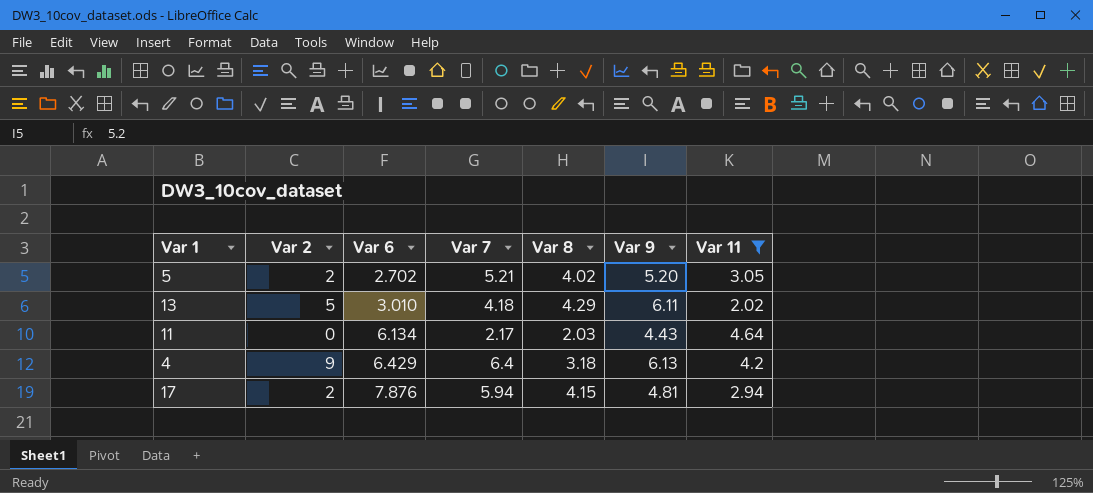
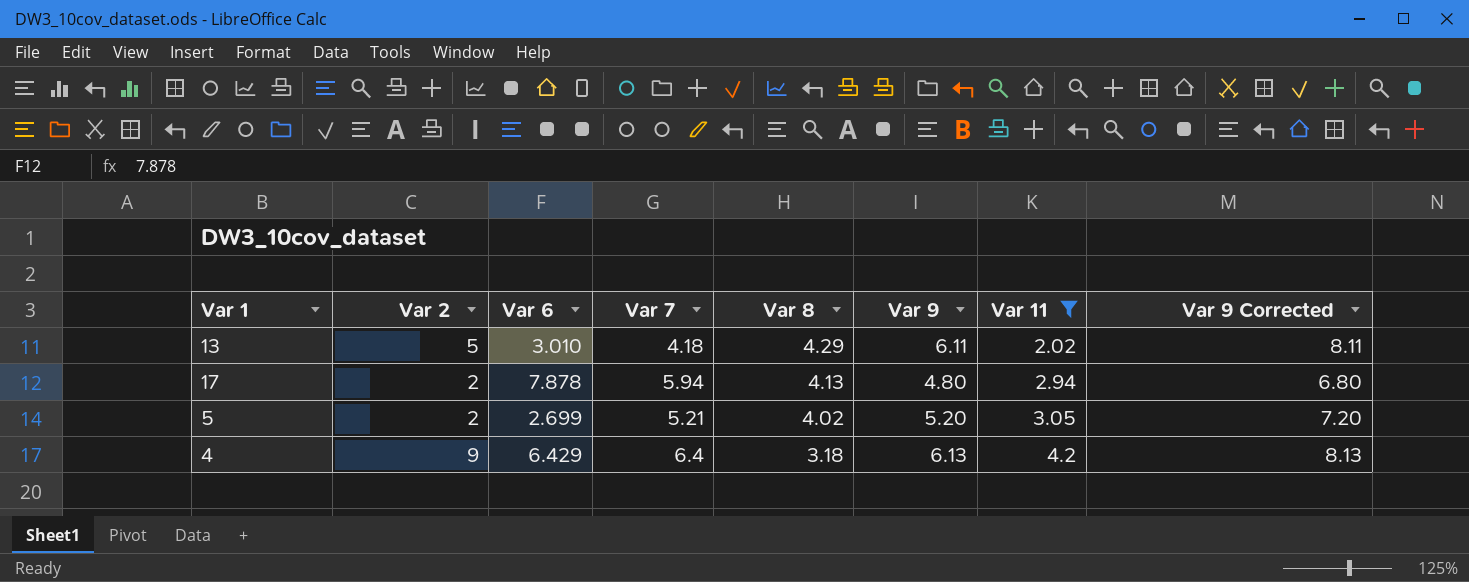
row order: Var 6 ascending -> Var 8 descending
column Var 9 Corrected | formula: none -> [Var 9] + 2
row 11: 0 | 6.134 | 2.17 | 2.03 | 4.43 | 4.64 -> none
17 | Var 6: 7.876 -> 7.878
17 | Var 8: 4.15 -> 4.13
17 | Var 9: 4.81 -> 4.80
5 | Var 6: 2.702 -> 2.699

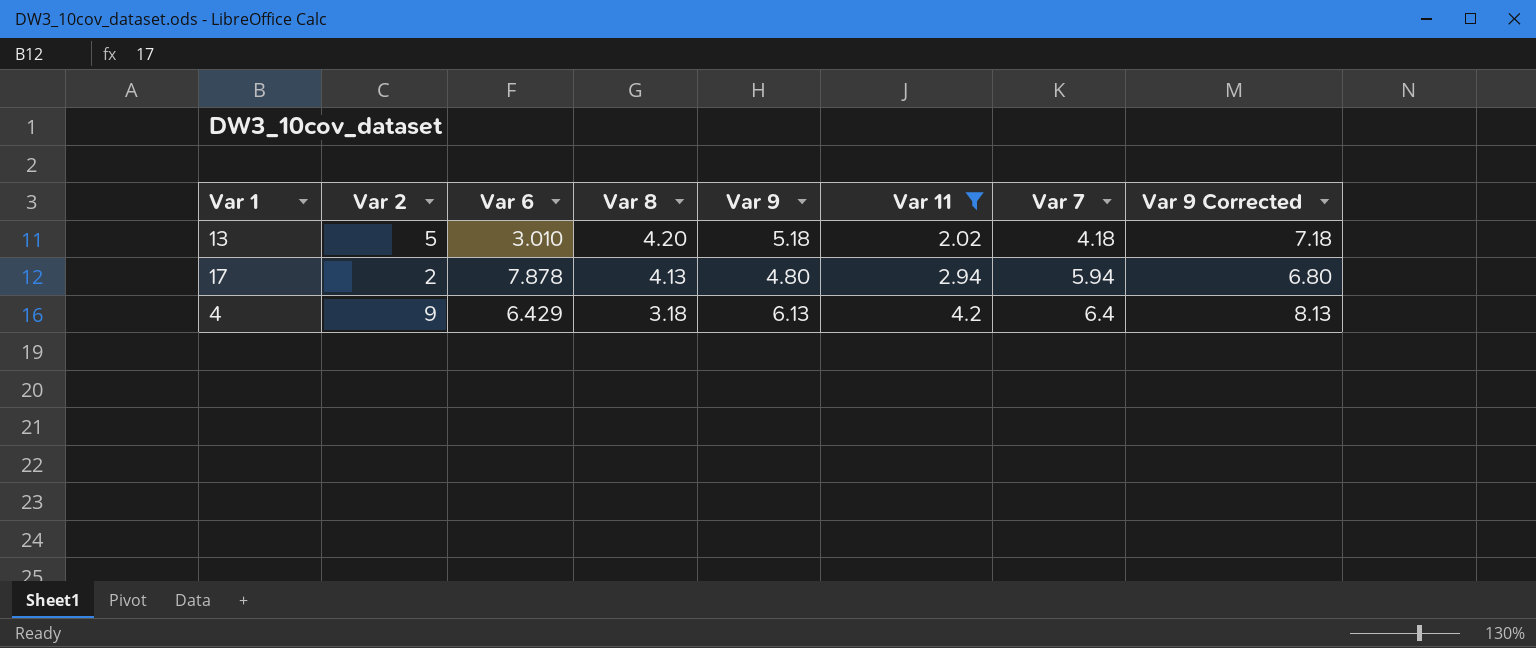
column Var 7 | position: 4 -> 7
row 5: 2 | 2.699 | 5.21 | 4.02 | 5.20 | 3.05 | 7.20 -> none
13 | Var 8: 4.29 -> 4.20
13 | Var 9: 6.11 -> 5.18
13 | Var 9 Corrected: 8.11 -> 7.18

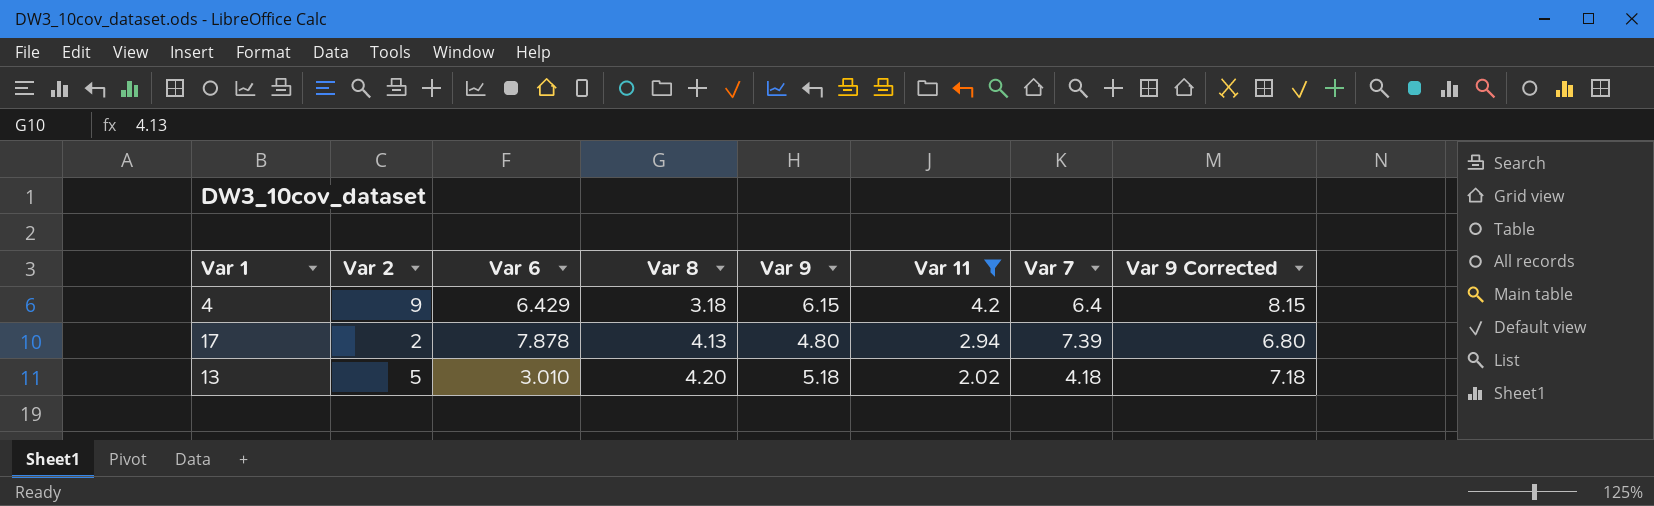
row order: Var 8 descending -> Var 8 ascending
4 | Var 9: 6.13 -> 6.15
4 | Var 9 Corrected: 8.13 -> 8.15
17 | Var 7: 5.94 -> 7.39

